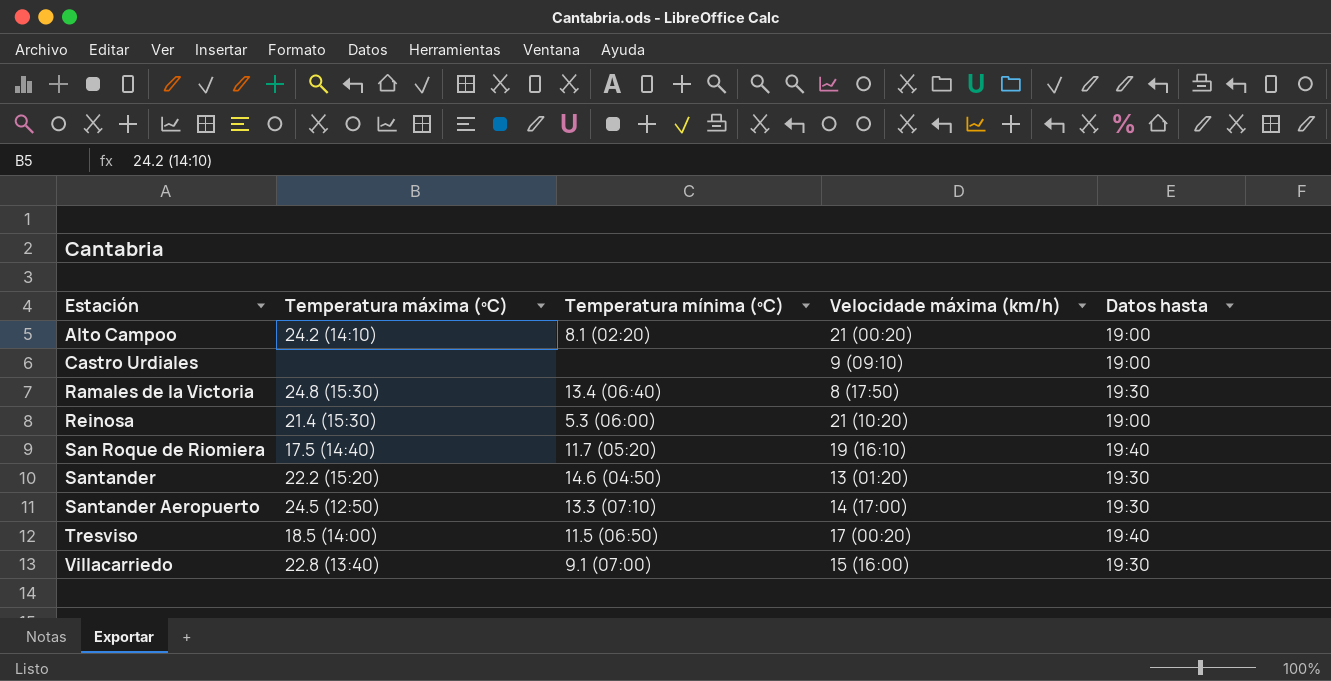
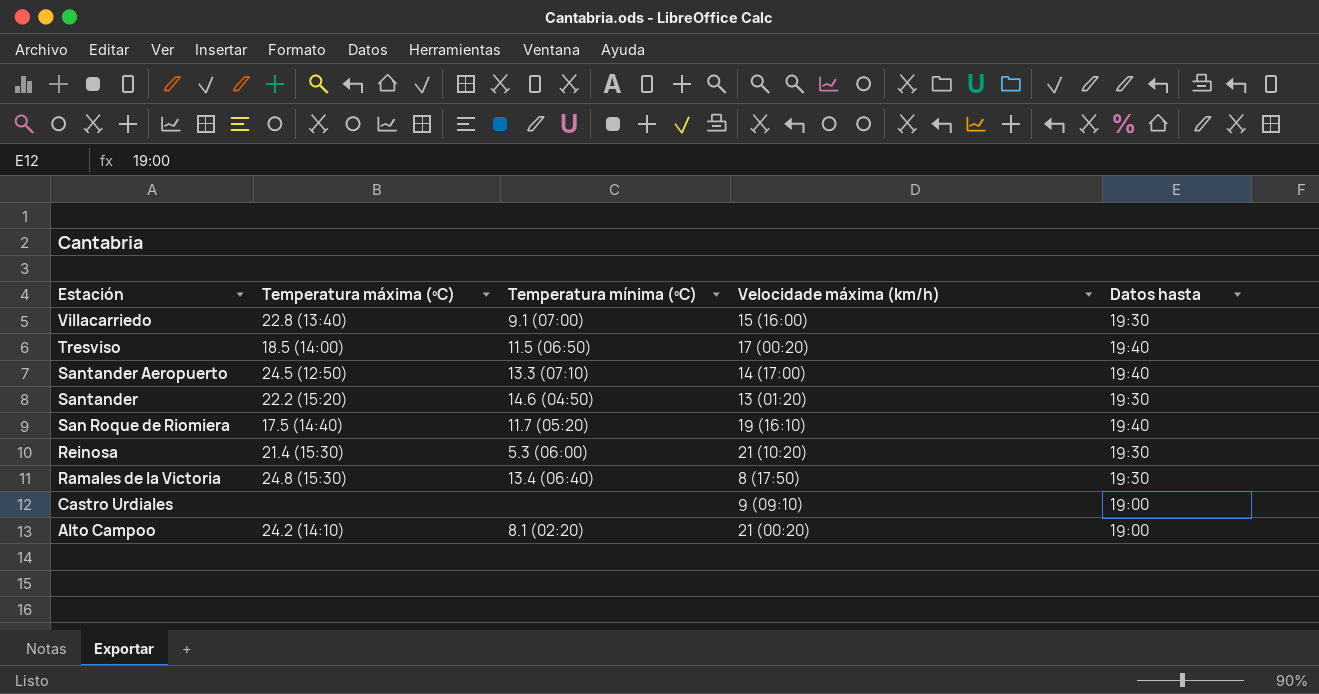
row order: Estación ascending -> Estación descending
Santander Aeropuerto | Datos hasta: 19:30 -> 19:40
Reinosa | Datos hasta: 19:00 -> 19:30

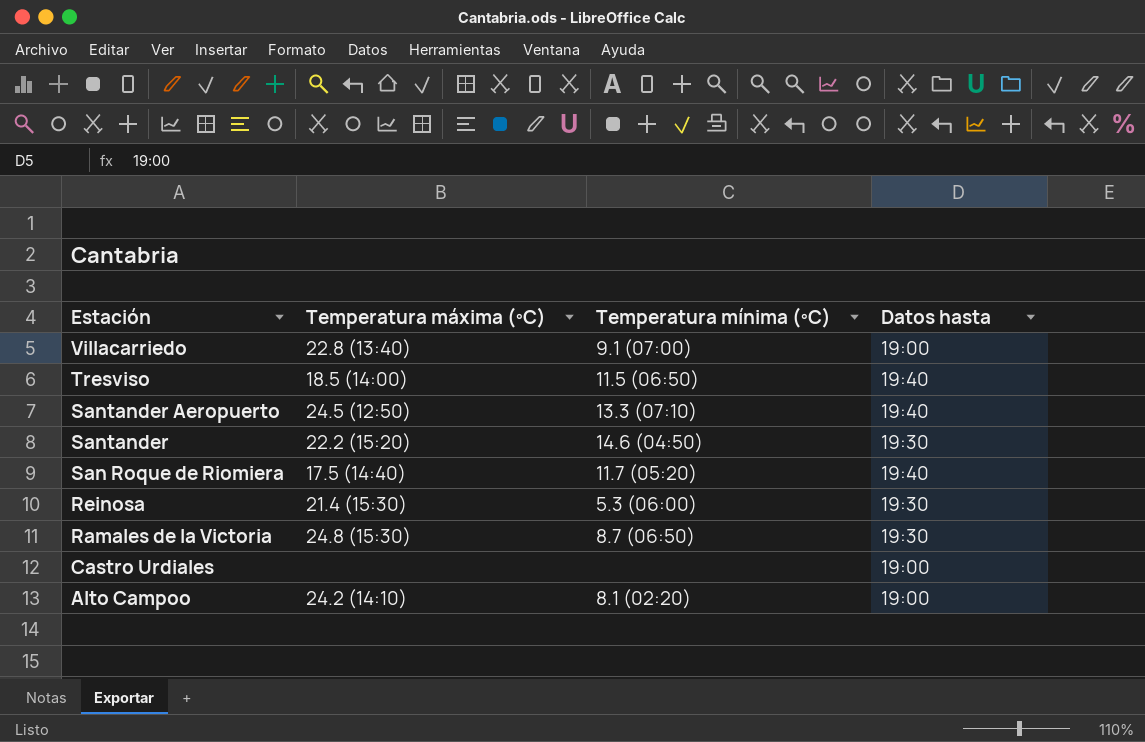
column Velocidade máxima (km/h) | position: 4 -> none
Villacarriedo | Datos hasta: 19:30 -> 19:00
Ramales de la Victoria | Temperatura mínima (ºC): 13.4 (06:40) -> 8.7 (06:50)

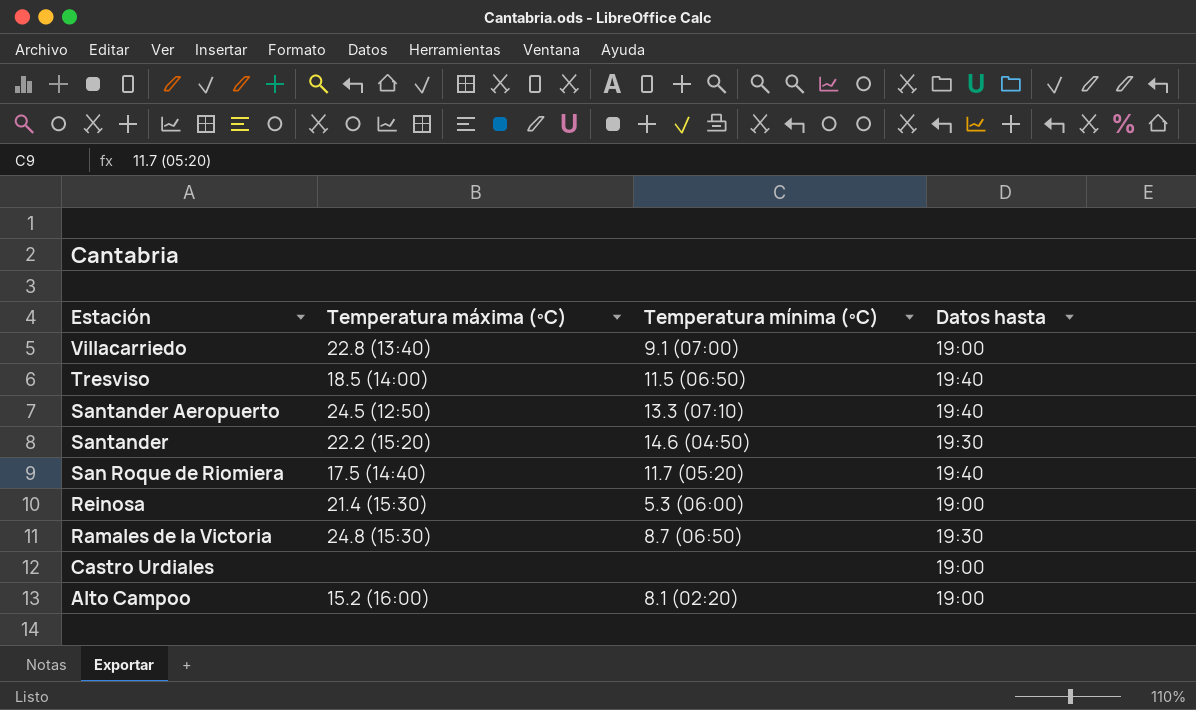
Reinosa | Datos hasta: 19:30 -> 19:00
Alto Campoo | Temperatura máxima (ºC): 24.2 (14:10) -> 15.2 (16:00)

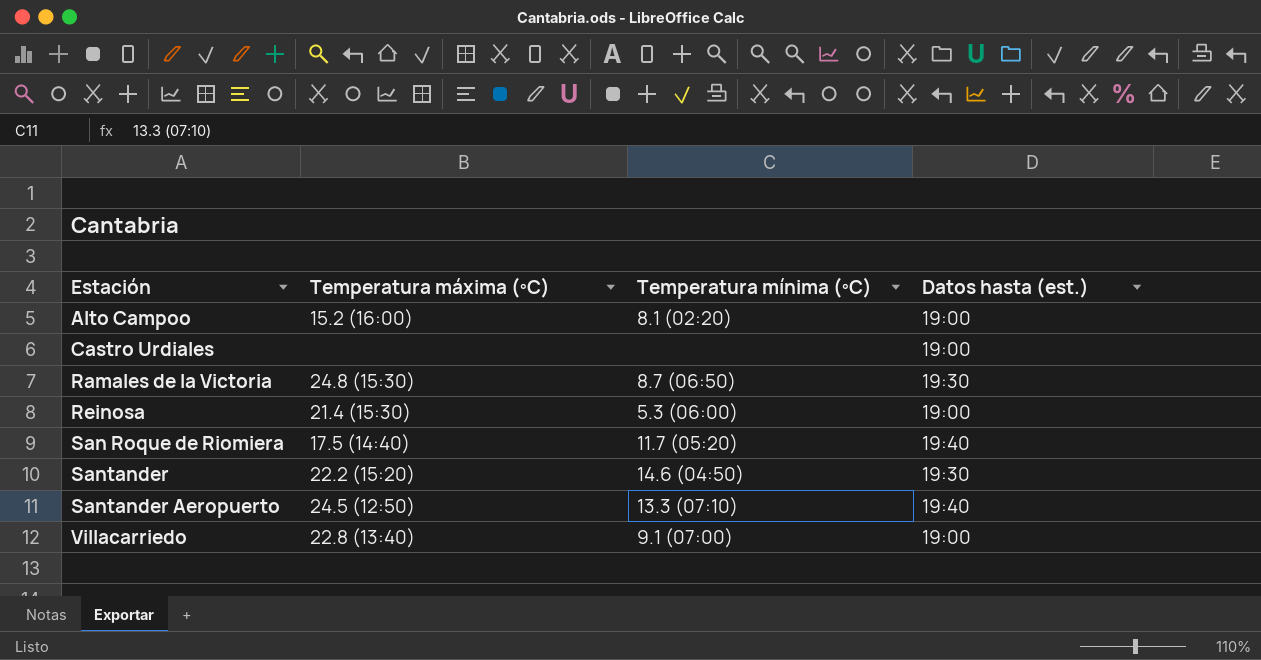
row order: Estación descending -> Estación ascending
column name: Datos hasta -> Datos hasta (est.)
row Tresviso: 18.5 (14:00) | 11.5 (06:50) | 19:40 -> none

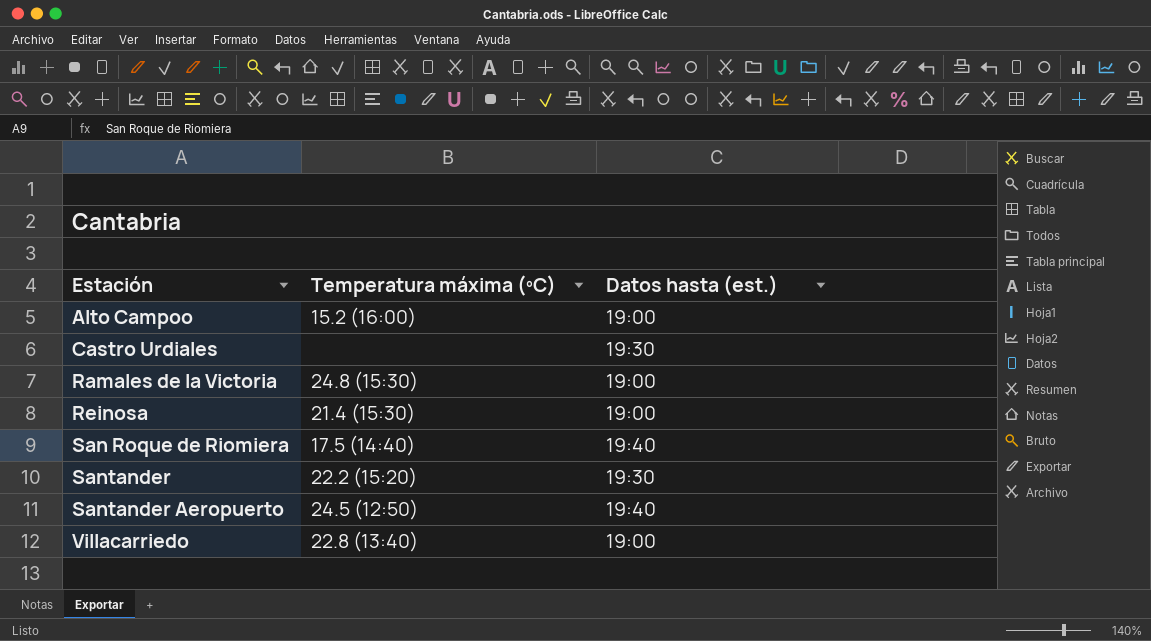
column Temperatura mínima (ºC) | position: 3 -> none
Castro Urdiales | Datos hasta (est.): 19:00 -> 19:30
Ramales de la Victoria | Datos hasta (est.): 19:30 -> 19:00

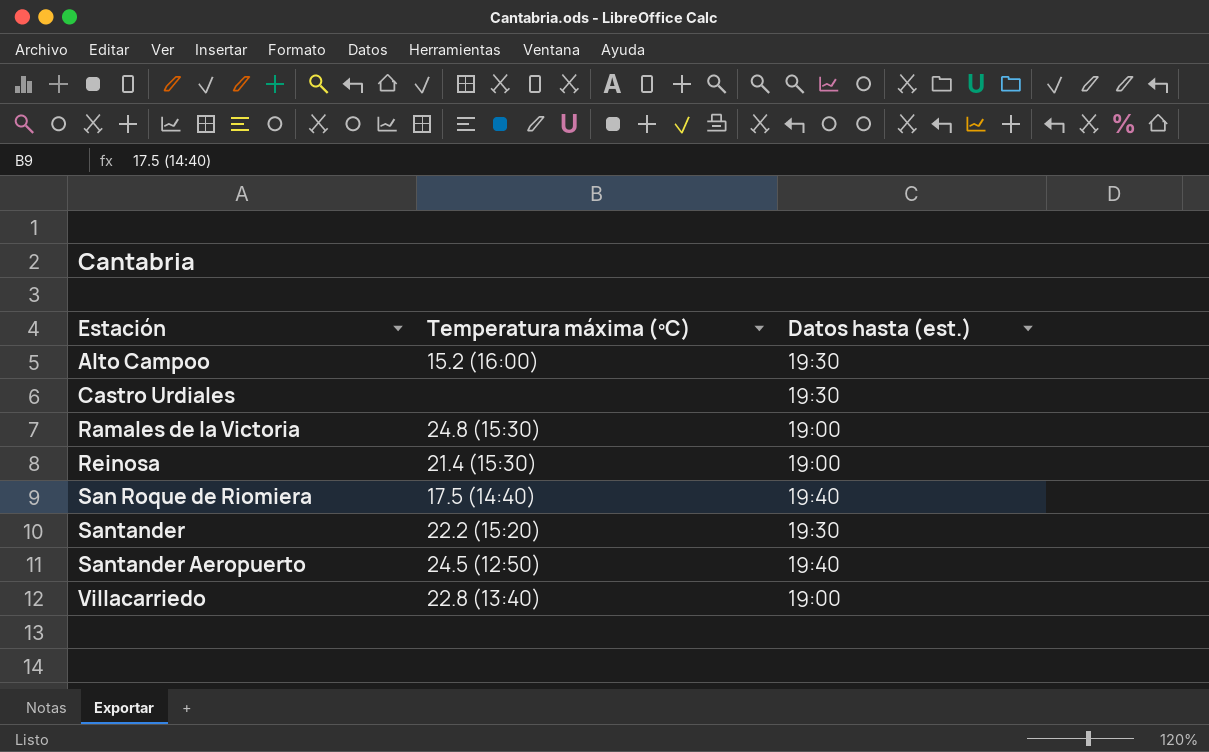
Alto Campoo | Datos hasta (est.): 19:00 -> 19:30

